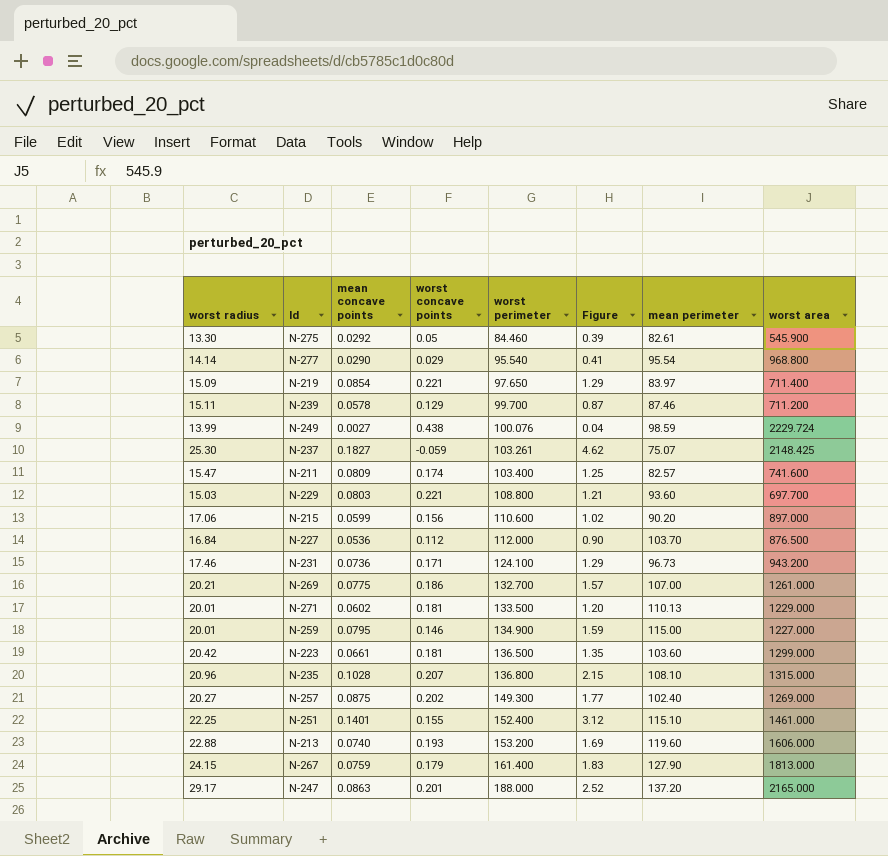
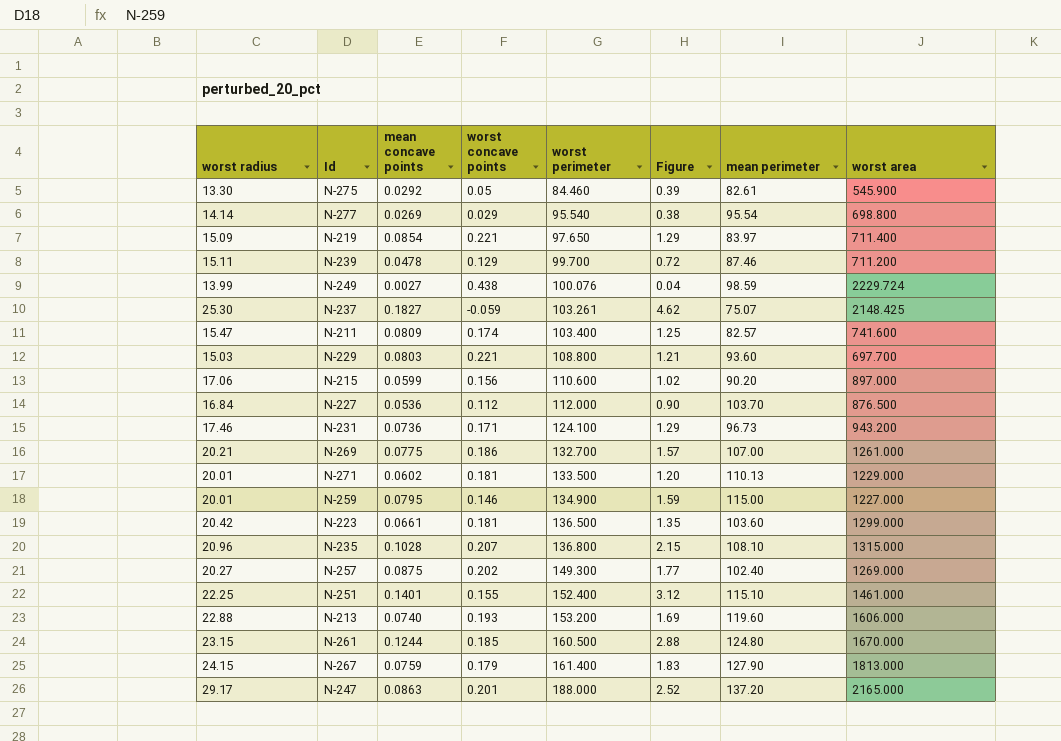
N-277 | mean concave points: 0.0290 -> 0.0269
N-277 | Figure: 0.41 -> 0.38
N-277 | worst area: 968.800 -> 698.800
N-239 | mean concave points: 0.0578 -> 0.0478
N-239 | Figure: 0.87 -> 0.72
row N-261: none -> 23.15 | 0.1244 | 0.185 | 160.500 | 2.88 | 124.80 | 1670.000

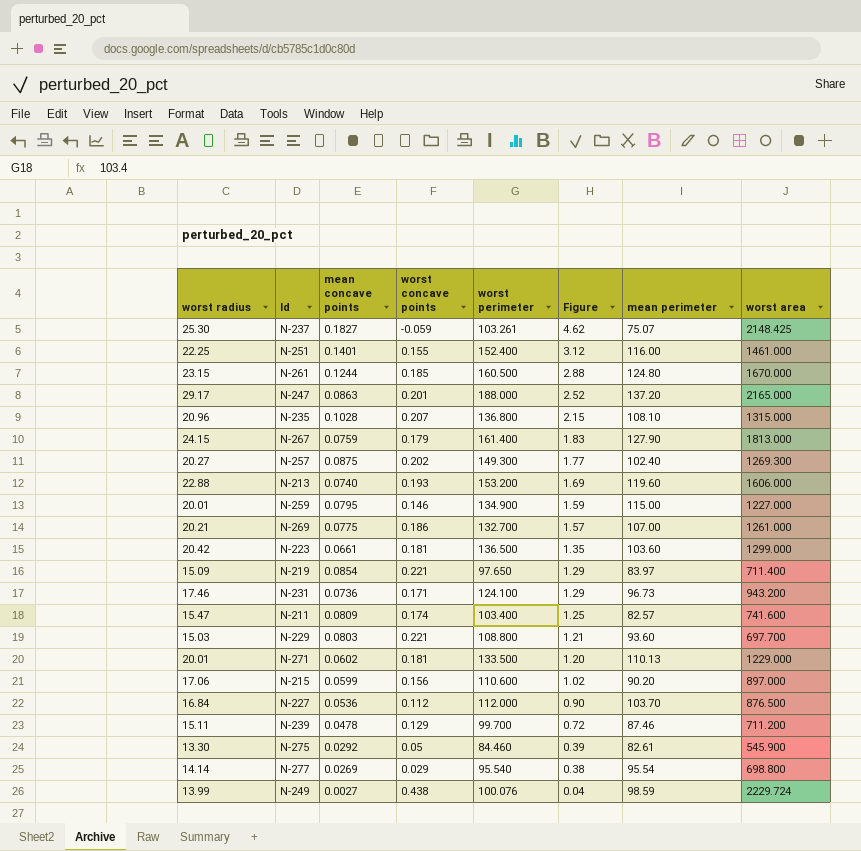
row order: worst perimeter ascending -> Figure descending
N-251 | mean perimeter: 115.10 -> 116.00
N-257 | worst area: 1269.000 -> 1269.300

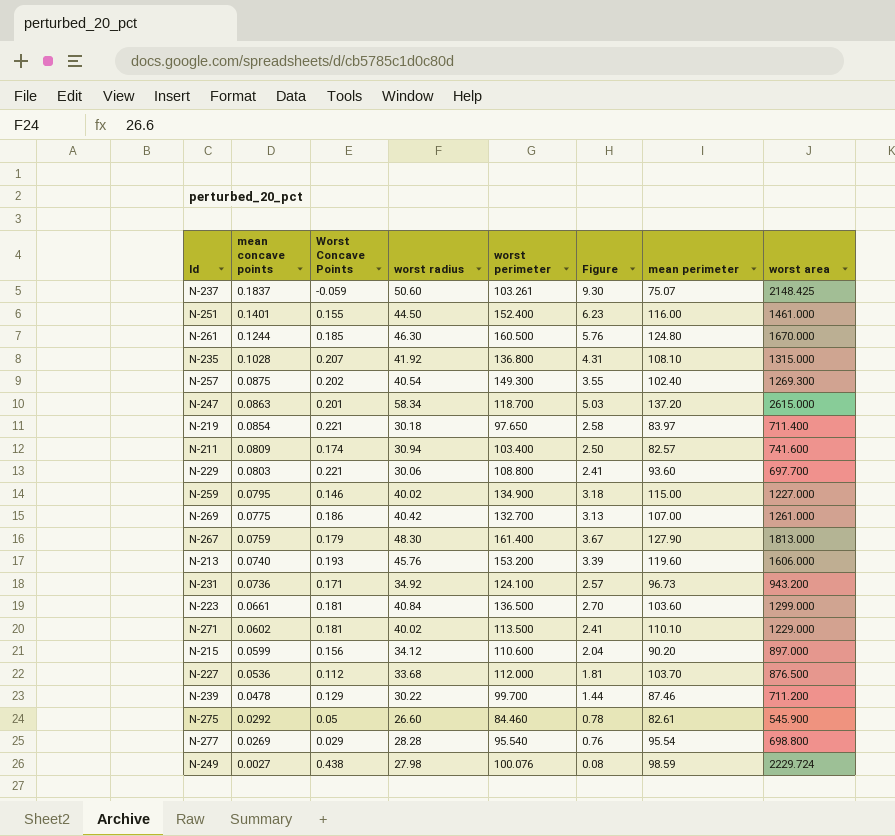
row order: Figure descending -> mean concave points descending
column name: worst concave points -> Worst Concave Points
column worst radius | position: 1 -> 4
N-237 | mean concave points: 0.1827 -> 0.1837
N-237 | worst radius: 25.30 -> 50.60
N-237 | Figure: 4.62 -> 9.30
N-251 | worst radius: 22.25 -> 44.50
N-251 | Figure: 3.12 -> 6.23
N-261 | worst radius: 23.15 -> 46.30
N-261 | Figure: 2.88 -> 5.76
N-235 | worst radius: 20.96 -> 41.92
N-235 | Figure: 2.15 -> 4.31
N-257 | worst radius: 20.27 -> 40.54
N-257 | Figure: 1.77 -> 3.55
N-247 | worst radius: 29.17 -> 58.34
N-247 | worst perimeter: 188.000 -> 118.700
N-247 | Figure: 2.52 -> 5.03
N-247 | worst area: 2165.000 -> 2615.000
N-219 | worst radius: 15.09 -> 30.18
N-219 | Figure: 1.29 -> 2.58
N-211 | worst radius: 15.47 -> 30.94
N-211 | Figure: 1.25 -> 2.50
N-229 | worst radius: 15.03 -> 30.06
N-229 | Figure: 1.21 -> 2.41
N-259 | worst radius: 20.01 -> 40.02
N-259 | Figure: 1.59 -> 3.18
N-269 | worst radius: 20.21 -> 40.42
N-269 | Figure: 1.57 -> 3.13
N-267 | worst radius: 24.15 -> 48.30
N-267 | Figure: 1.83 -> 3.67
N-213 | worst radius: 22.88 -> 45.76
N-213 | Figure: 1.69 -> 3.39
N-231 | worst radius: 17.46 -> 34.92
N-231 | Figure: 1.29 -> 2.57
N-223 | worst radius: 20.42 -> 40.84
N-223 | Figure: 1.35 -> 2.70
N-271 | worst radius: 20.01 -> 40.02
N-271 | worst perimeter: 133.500 -> 113.500
N-271 | Figure: 1.20 -> 2.41
N-271 | mean perimeter: 110.13 -> 110.10
N-215 | worst radius: 17.06 -> 34.12
N-215 | Figure: 1.02 -> 2.04
N-227 | worst radius: 16.84 -> 33.68
N-227 | Figure: 0.90 -> 1.81
N-239 | worst radius: 15.11 -> 30.22
N-239 | Figure: 0.72 -> 1.44
N-275 | worst radius: 13.30 -> 26.60
N-275 | Figure: 0.39 -> 0.78
N-277 | worst radius: 14.14 -> 28.28
N-277 | Figure: 0.38 -> 0.76
N-249 | worst radius: 13.99 -> 27.98
N-249 | Figure: 0.04 -> 0.08

